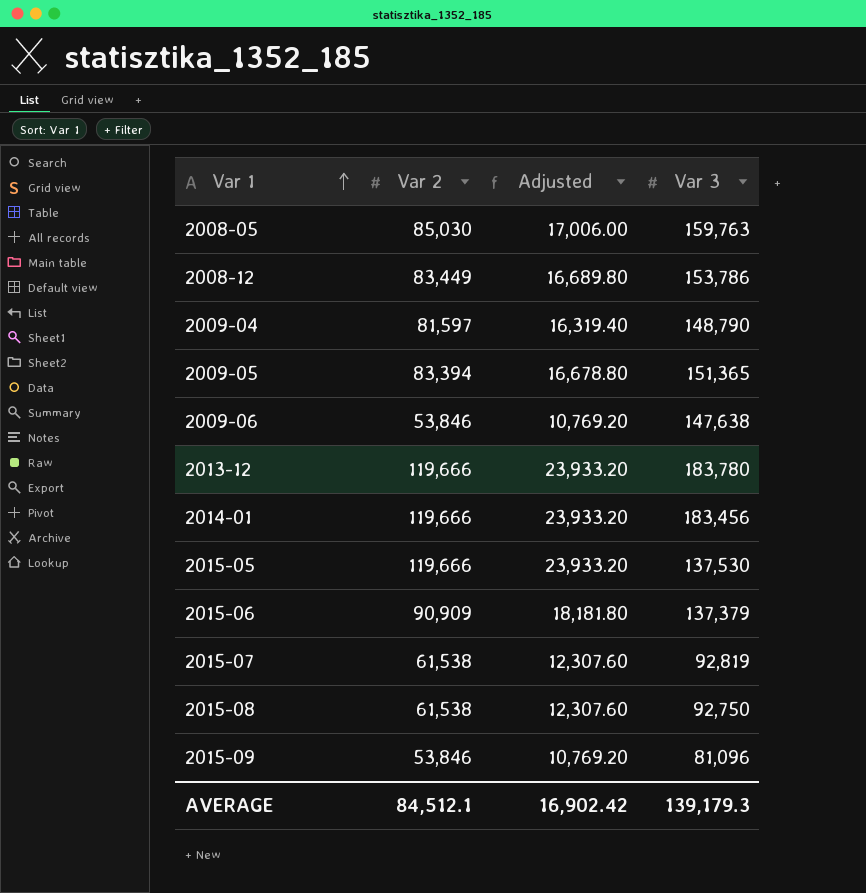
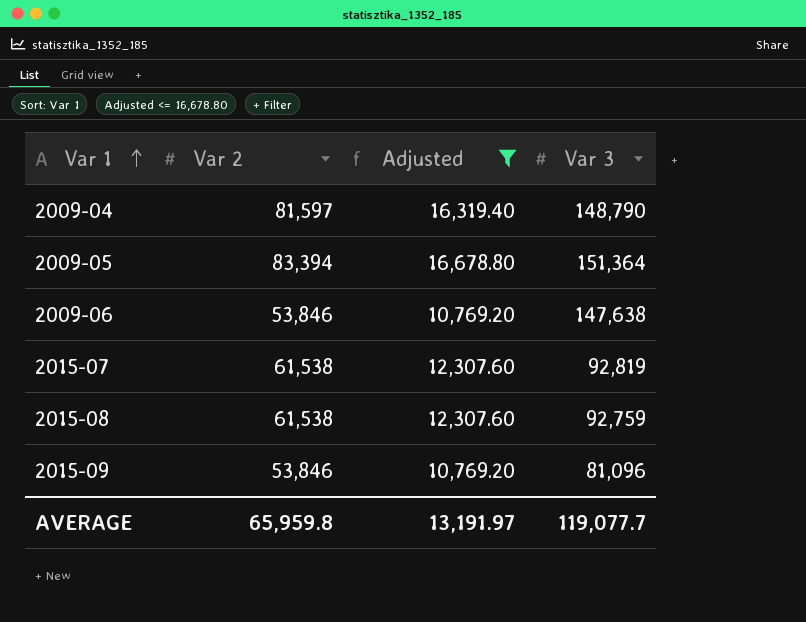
filter: none -> Adjusted <= 16,678.80
2009-05 | Var 3: 151,365 -> 151,364
2015-08 | Var 3: 92,750 -> 92,759
AVERAGE | Var 2: 84,512.1 -> 65,959.8
AVERAGE | Adjusted: 16,902.42 -> 13,191.97
AVERAGE | Var 3: 139,179.3 -> 119,077.7

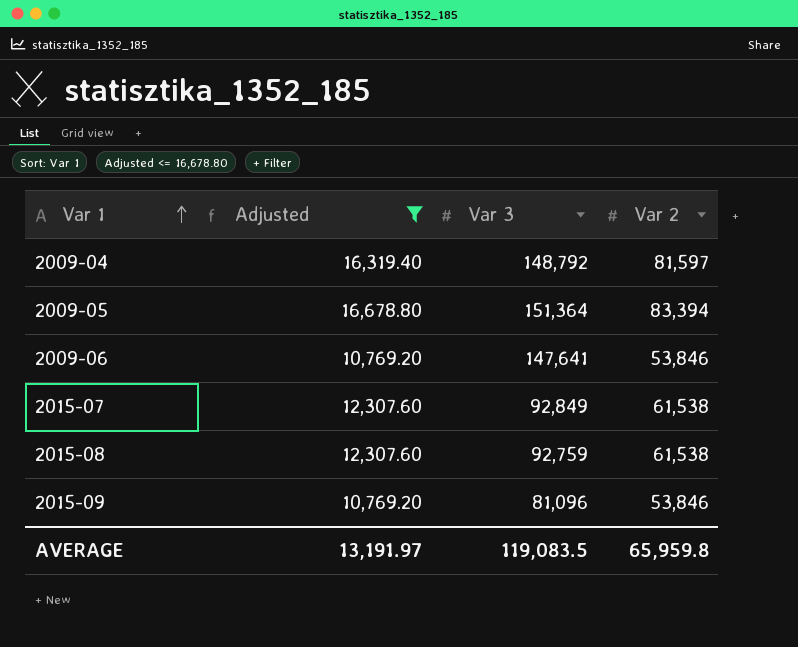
column Var 2 | position: 2 -> 4
2009-04 | Var 3: 148,790 -> 148,792
2009-06 | Var 3: 147,638 -> 147,641
2015-07 | Var 3: 92,819 -> 92,849
AVERAGE | Var 3: 119,077.7 -> 119,083.5

